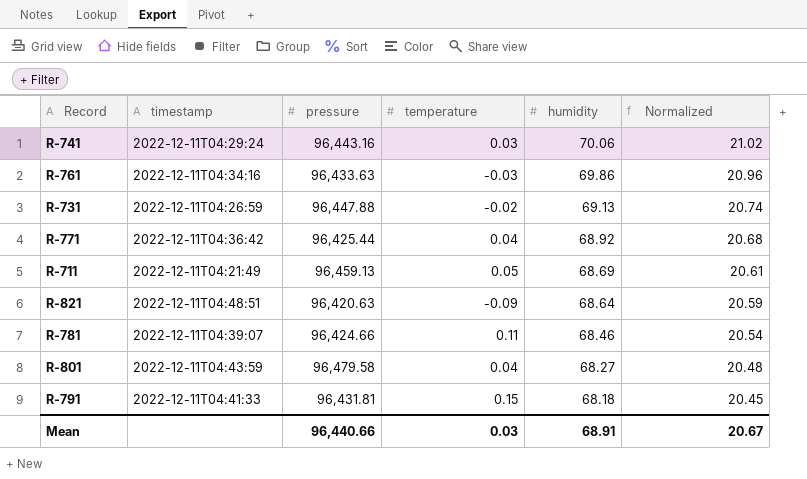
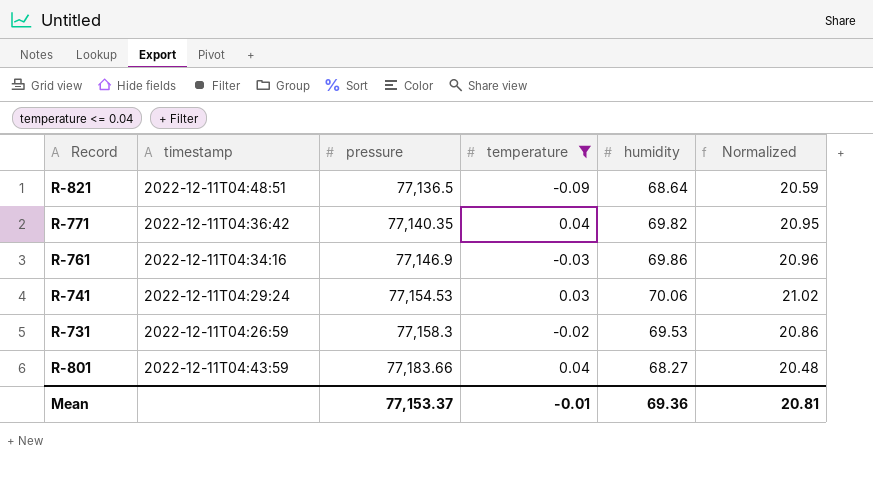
filter: none -> temperature <= 0.04
row order: humidity descending -> pressure ascending
R-821 | pressure: 96,420.63 -> 77,136.5
R-771 | pressure: 96,425.44 -> 77,140.35
R-771 | humidity: 68.92 -> 69.82
R-771 | Normalized: 20.68 -> 20.95
R-761 | pressure: 96,433.63 -> 77,146.9
R-741 | pressure: 96,443.16 -> 77,154.53
R-731 | pressure: 96,447.88 -> 77,158.3
R-731 | humidity: 69.13 -> 69.53
R-731 | Normalized: 20.74 -> 20.86
R-801 | pressure: 96,479.58 -> 77,183.66
Mean | pressure: 96,440.66 -> 77,153.37
Mean | temperature: 0.03 -> -0.01
Mean | humidity: 68.91 -> 69.36
Mean | Normalized: 20.67 -> 20.81

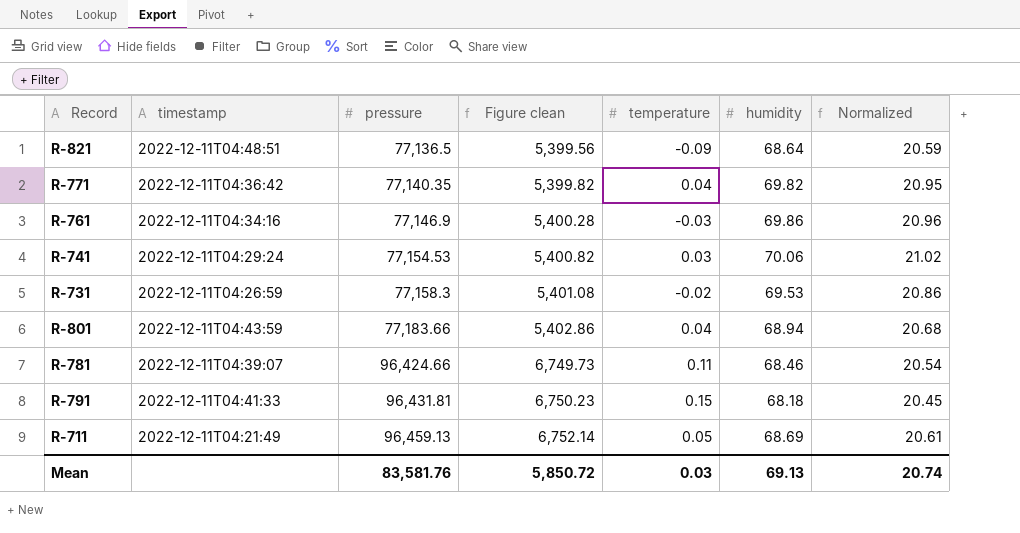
filter: temperature <= 0.04 -> none
column Figure clean | formula: none -> [pressure] * 0.07
R-801 | humidity: 68.27 -> 68.94
R-801 | Normalized: 20.48 -> 20.68
Mean | pressure: 77,153.37 -> 83,581.76
Mean | temperature: -0.01 -> 0.03
Mean | humidity: 69.36 -> 69.13
Mean | Normalized: 20.81 -> 20.74

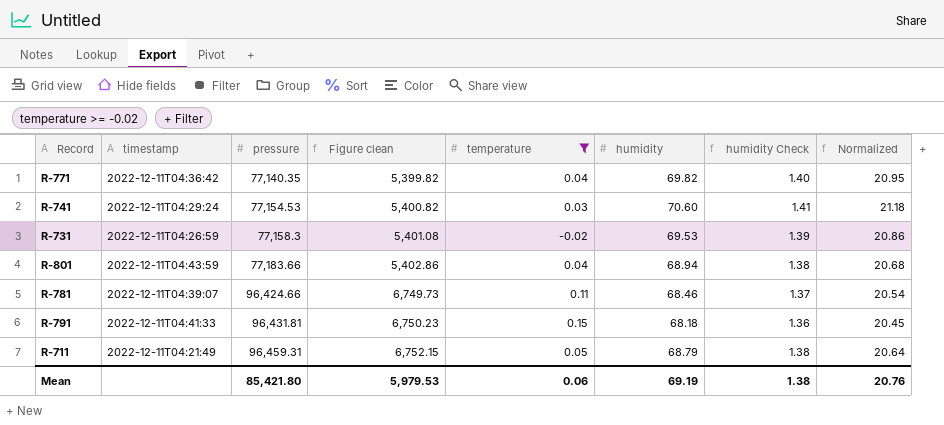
filter: none -> temperature >= -0.02
column humidity Check | formula: none -> [humidity] * 0.02
R-741 | humidity: 70.06 -> 70.60
R-741 | Normalized: 21.02 -> 21.18
R-711 | pressure: 96,459.13 -> 96,459.31
R-711 | Figure clean: 6,752.14 -> 6,752.15
R-711 | humidity: 68.69 -> 68.79
R-711 | Normalized: 20.61 -> 20.64
Mean | pressure: 83,581.76 -> 85,421.80
Mean | Figure clean: 5,850.72 -> 5,979.53
Mean | temperature: 0.03 -> 0.06
Mean | humidity: 69.13 -> 69.19
Mean | Normalized: 20.74 -> 20.76

